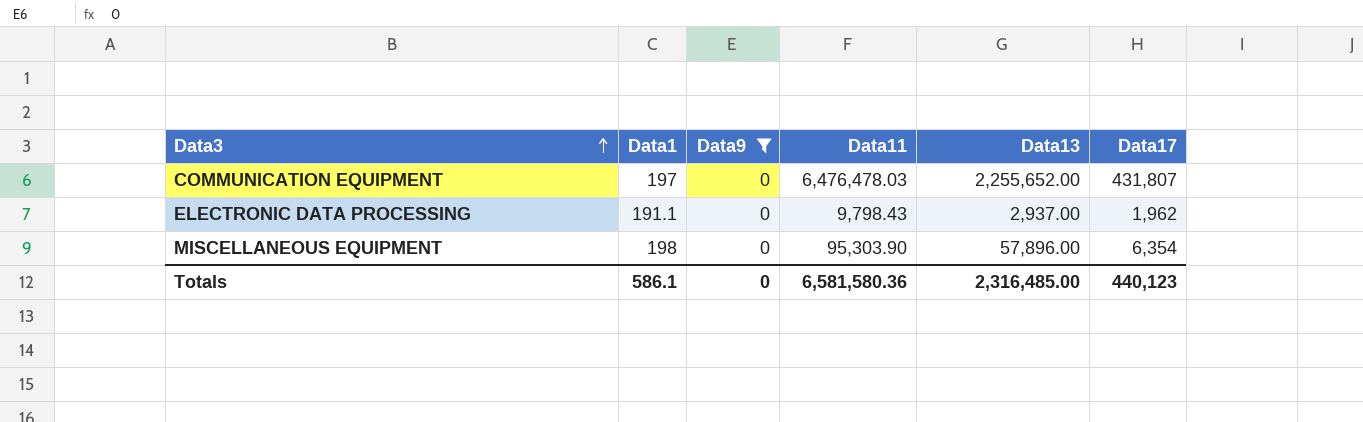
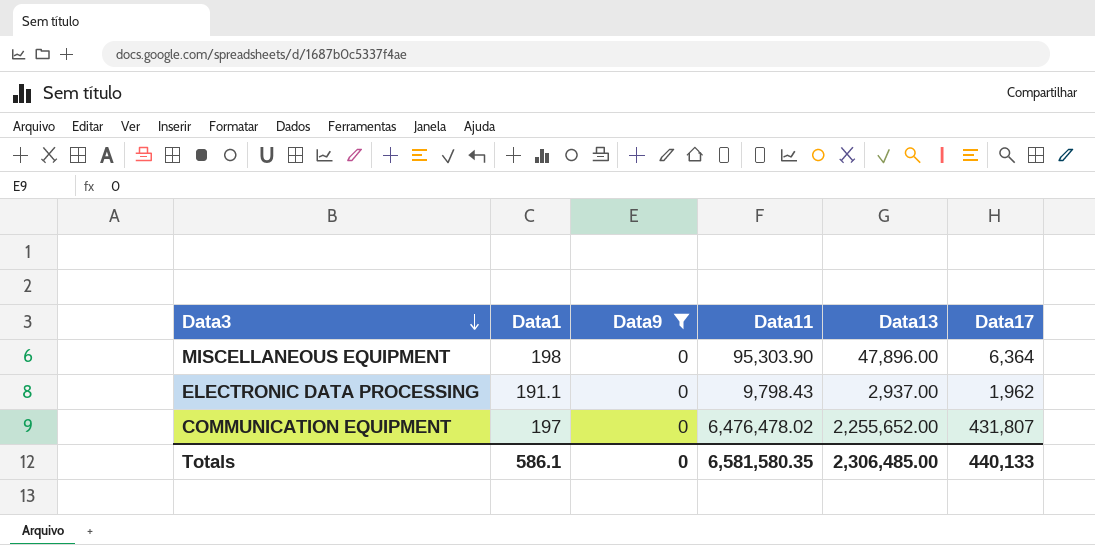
row order: Data3 ascending -> Data3 descending
MISCELLANEOUS EQUIPMENT | Data13: 57,896.00 -> 47,896.00
MISCELLANEOUS EQUIPMENT | Data17: 6,354 -> 6,364
COMMUNICATION EQUIPMENT | Data11: 6,476,478.03 -> 6,476,478.02
Totals | Data11: 6,581,580.36 -> 6,581,580.35
Totals | Data13: 2,316,485.00 -> 2,306,485.00
Totals | Data17: 440,123 -> 440,133

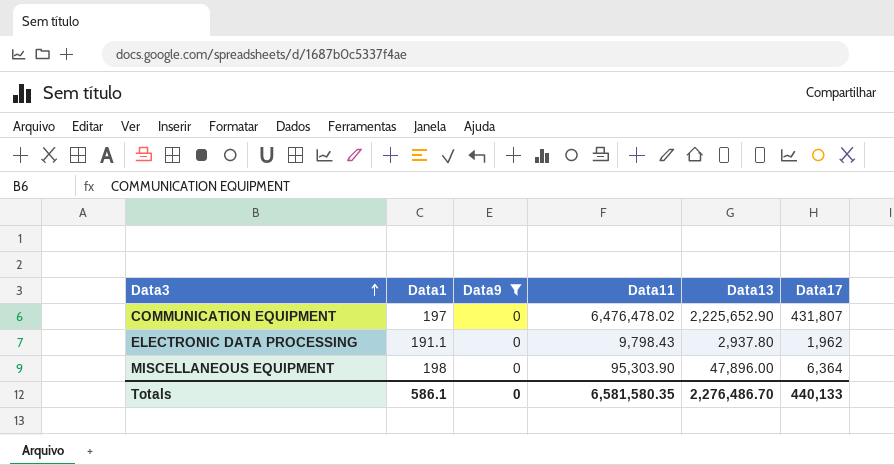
row order: Data3 descending -> Data3 ascending
COMMUNICATION EQUIPMENT | Data13: 2,255,652.00 -> 2,225,652.90
ELECTRONIC DATA PROCESSING | Data13: 2,937.00 -> 2,937.80
Totals | Data13: 2,306,485.00 -> 2,276,486.70

